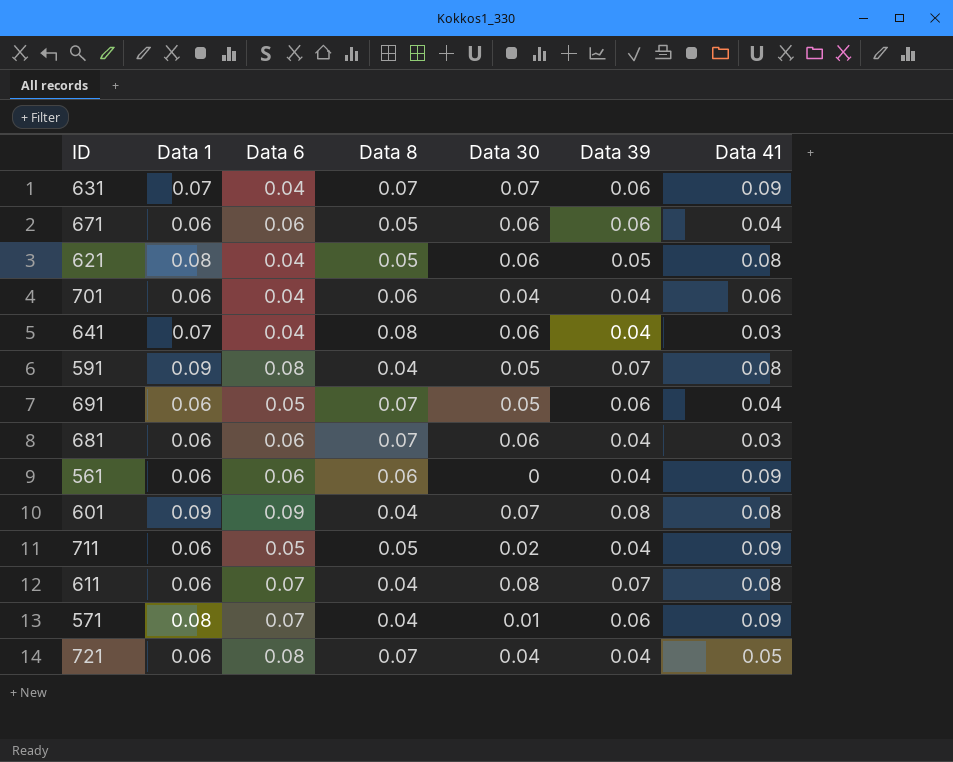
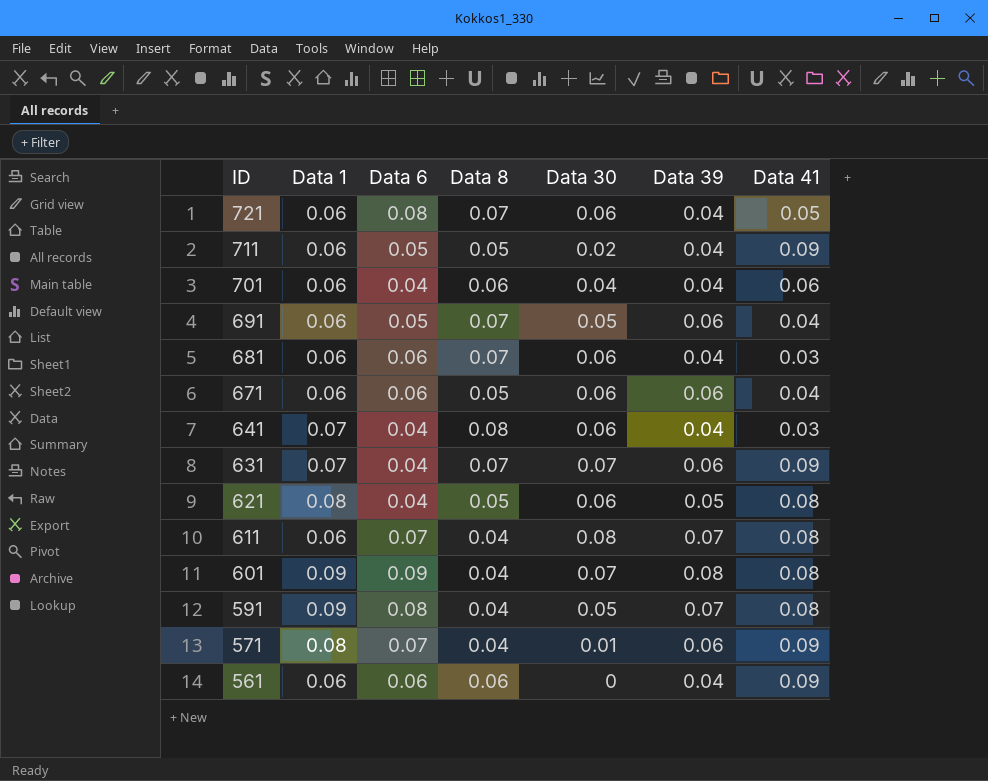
row order: none -> ID descending
721 | Data 30: 0.04 -> 0.06

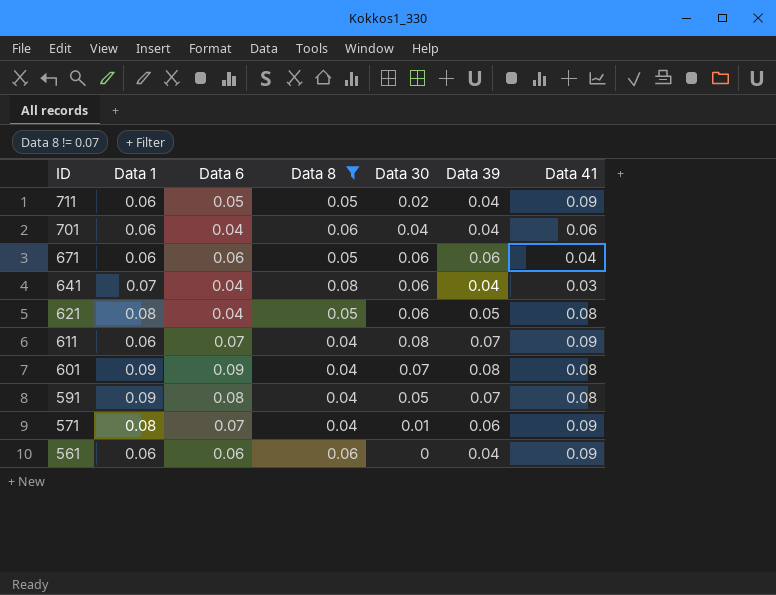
filter: none -> Data 8 != 0.07
611 | Data 41: 0.08 -> 0.09

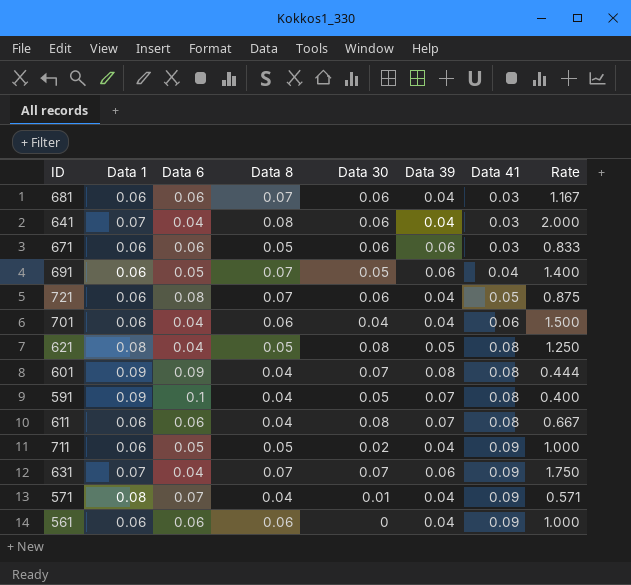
filter: Data 8 != 0.07 -> none
row order: ID descending -> Data 41 ascending
column Rate | formula: none -> [Data 8] / [Data 6]
671 | Data 41: 0.04 -> 0.03
621 | Data 30: 0.06 -> 0.08
591 | Data 6: 0.08 -> 0.1
611 | Data 6: 0.07 -> 0.06
611 | Data 41: 0.09 -> 0.08
571 | Data 39: 0.06 -> 0.04

